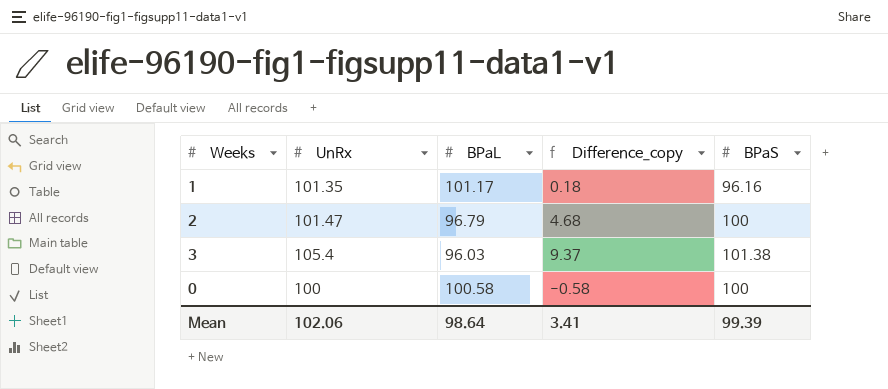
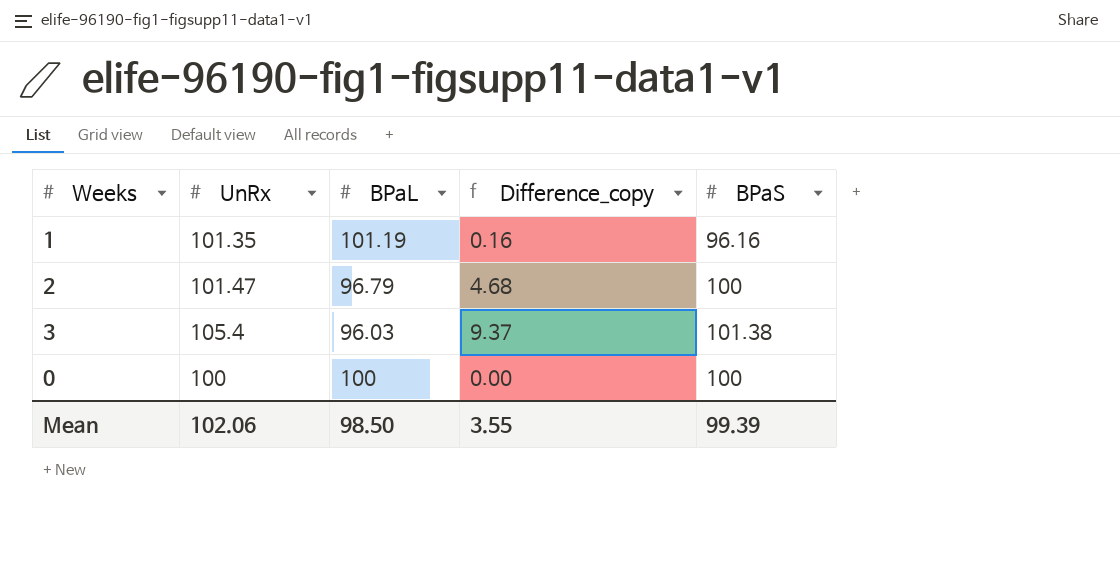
1 | BPaL: 101.17 -> 101.19
1 | Difference_copy: 0.18 -> 0.16
0 | BPaL: 100.58 -> 100
0 | Difference_copy: -0.58 -> 0.00
Mean | BPaL: 98.64 -> 98.50
Mean | Difference_copy: 3.41 -> 3.55

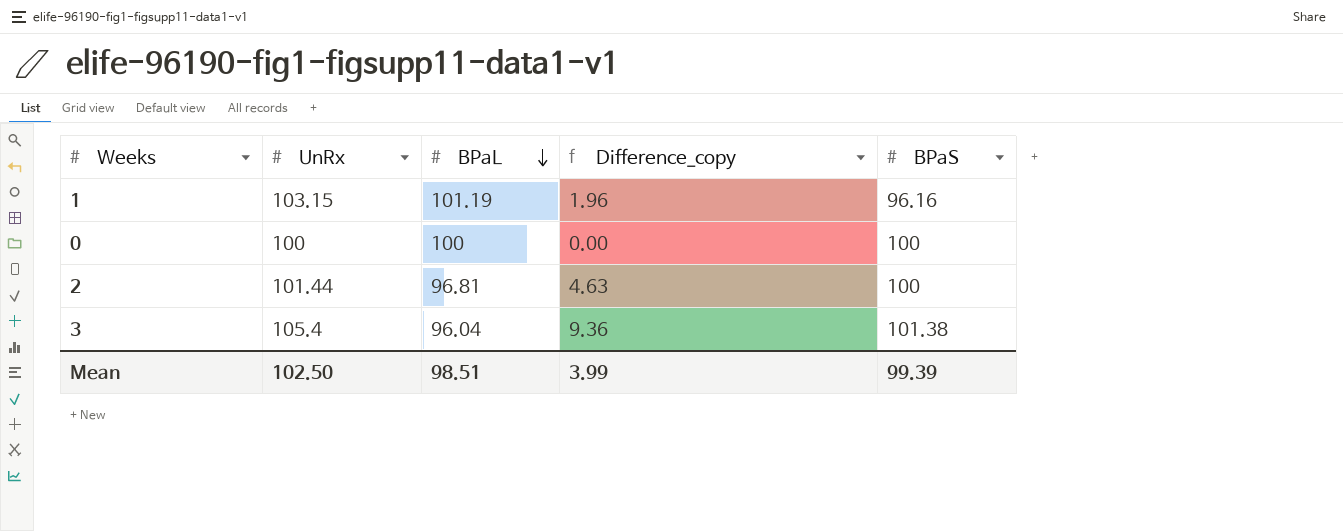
row order: none -> BPaL descending
1 | UnRx: 101.35 -> 103.15
1 | Difference_copy: 0.16 -> 1.96
2 | UnRx: 101.47 -> 101.44
2 | BPaL: 96.79 -> 96.81
2 | Difference_copy: 4.68 -> 4.63
3 | BPaL: 96.03 -> 96.04
3 | Difference_copy: 9.37 -> 9.36
Mean | UnRx: 102.06 -> 102.50
Mean | BPaL: 98.50 -> 98.51
Mean | Difference_copy: 3.55 -> 3.99

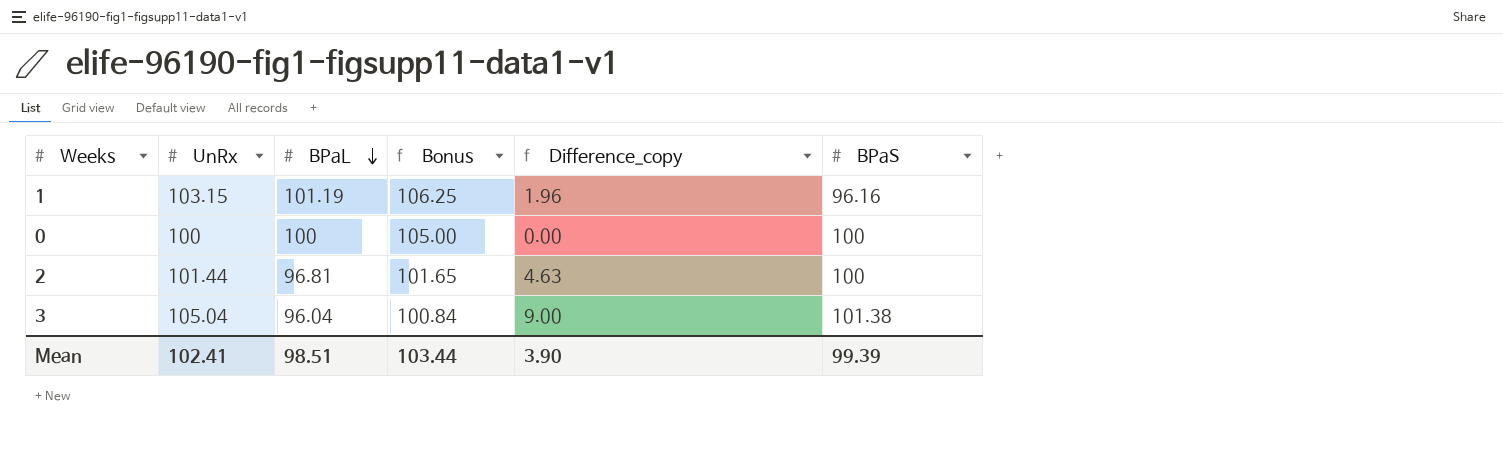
column Bonus | formula: none -> [BPaL] * 1.05
3 | UnRx: 105.4 -> 105.04
3 | Difference_copy: 9.36 -> 9.00
Mean | UnRx: 102.50 -> 102.41
Mean | Difference_copy: 3.99 -> 3.90

